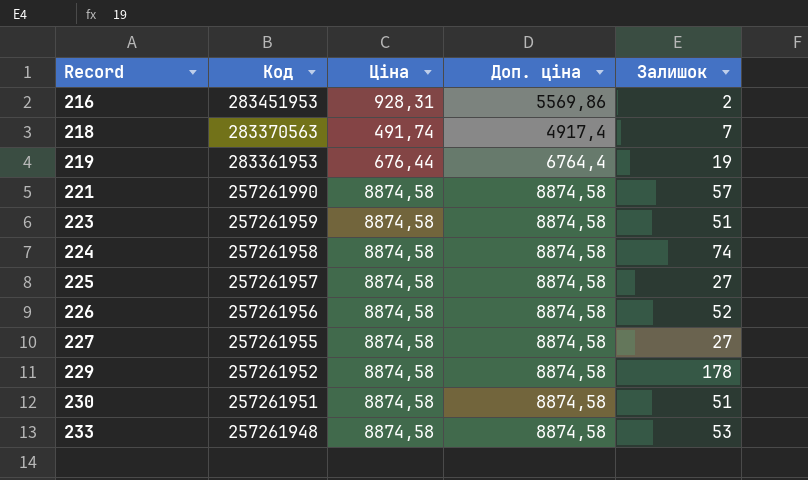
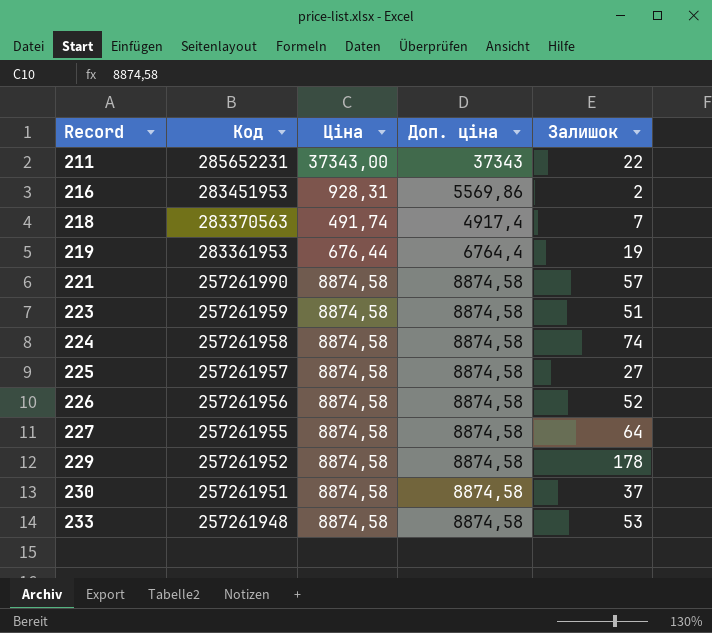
row 211: none -> 285652231 | 37343,00 | 37343 | 22
227 | Залишок: 27 -> 64
230 | Залишок: 51 -> 37

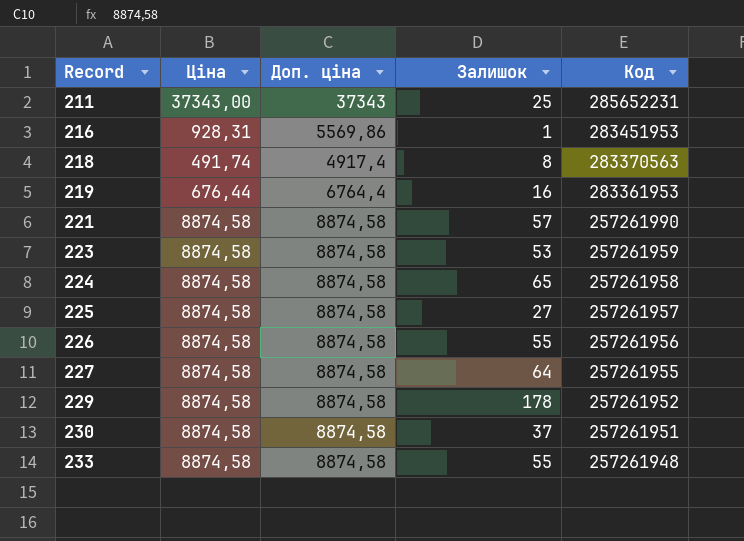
column Код | position: 2 -> 5
211 | Залишок: 22 -> 25
216 | Залишок: 2 -> 1
218 | Залишок: 7 -> 8
219 | Залишок: 19 -> 16
223 | Залишок: 51 -> 53
224 | Залишок: 74 -> 65
226 | Залишок: 52 -> 55
233 | Залишок: 53 -> 55

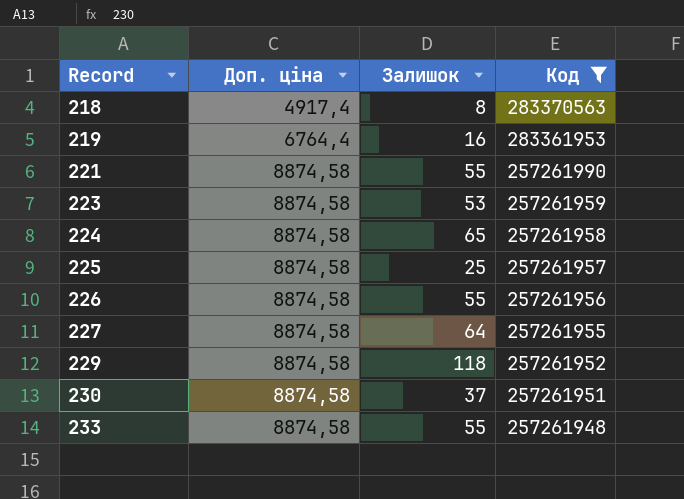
filter: none -> Код <= 283370563
column Ціна | position: 2 -> none
221 | Залишок: 57 -> 55
225 | Залишок: 27 -> 25
229 | Залишок: 178 -> 118

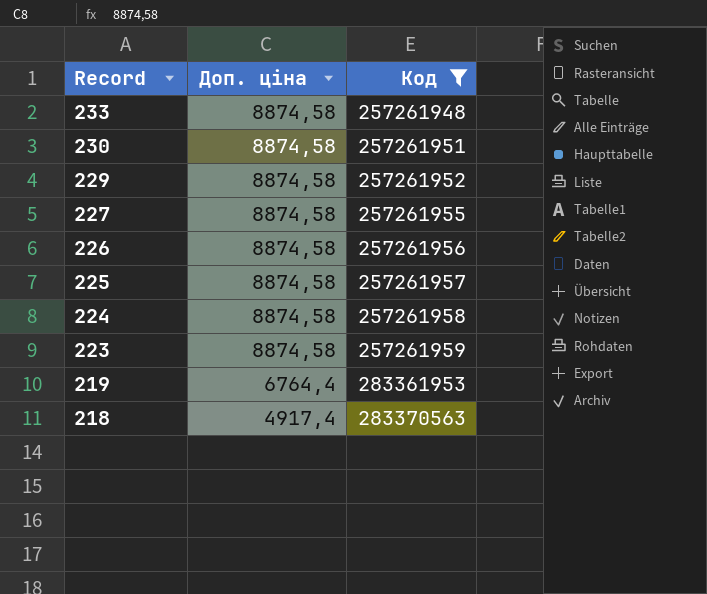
row order: Record ascending -> Record descending
column Залишок | position: 3 -> none
row 221: 8874,58 | 55 | 257261990 -> none

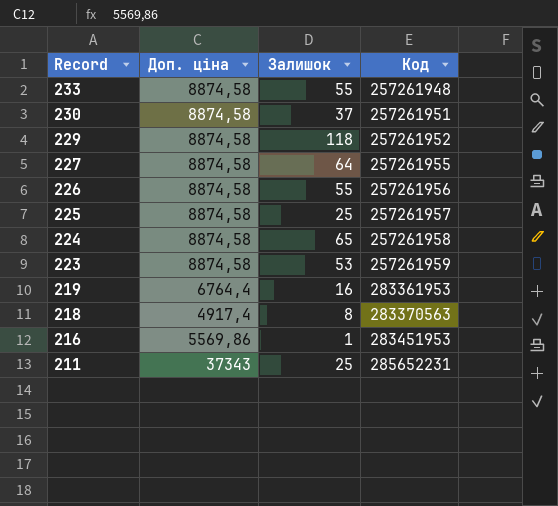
filter: Код <= 283370563 -> none
column Залишок | position: none -> 3

